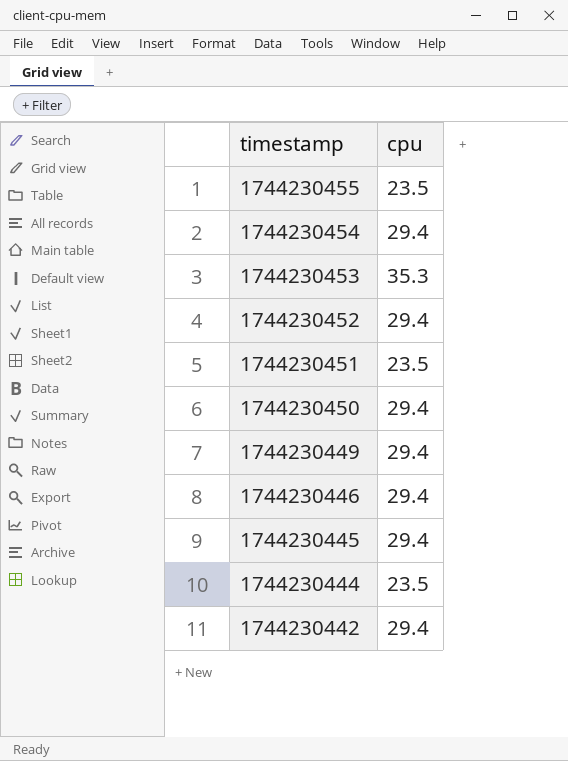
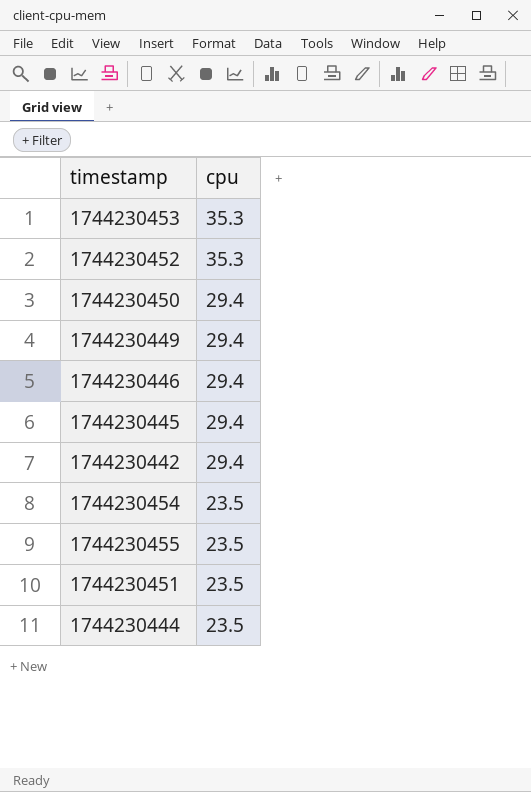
row order: timestamp descending -> cpu descending
1744230452 | cpu: 29.4 -> 35.3
1744230454 | cpu: 29.4 -> 23.5

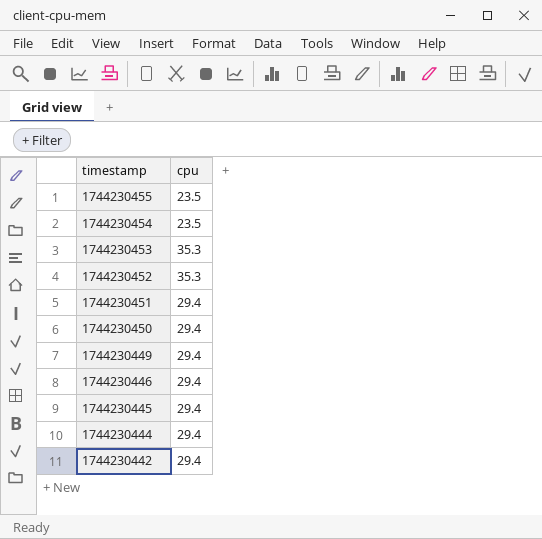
row order: cpu descending -> timestamp descending
1744230451 | cpu: 23.5 -> 29.4
1744230444 | cpu: 23.5 -> 29.4

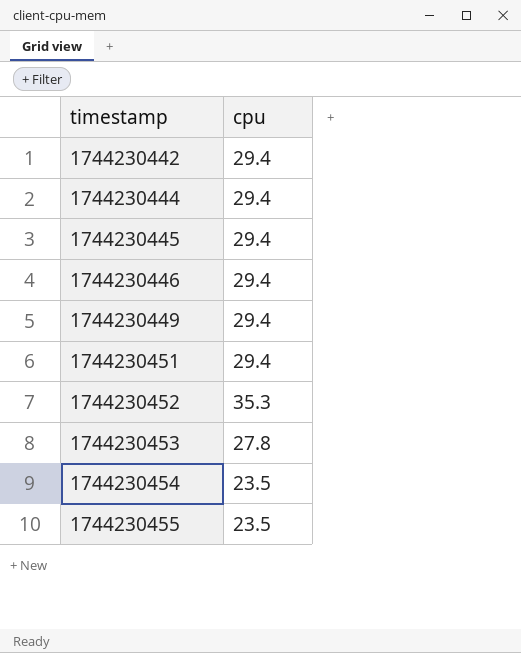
row order: timestamp descending -> timestamp ascending
row 1744230450: 29.4 -> none
1744230453 | cpu: 35.3 -> 27.8

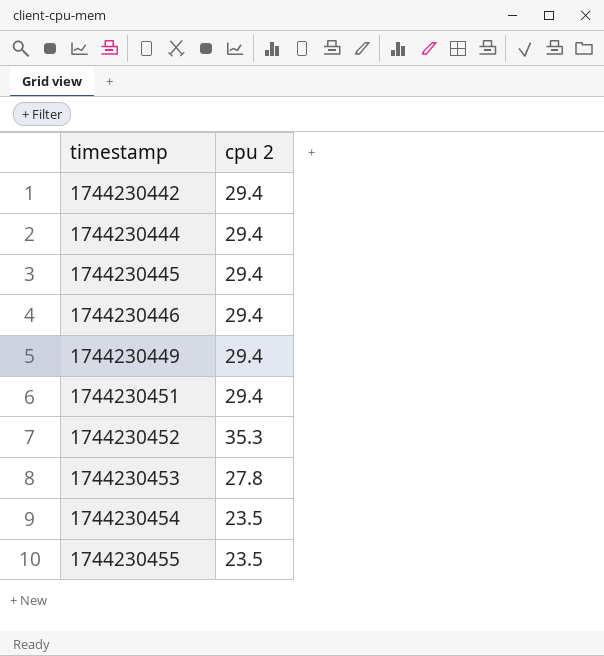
column name: cpu -> cpu 2

